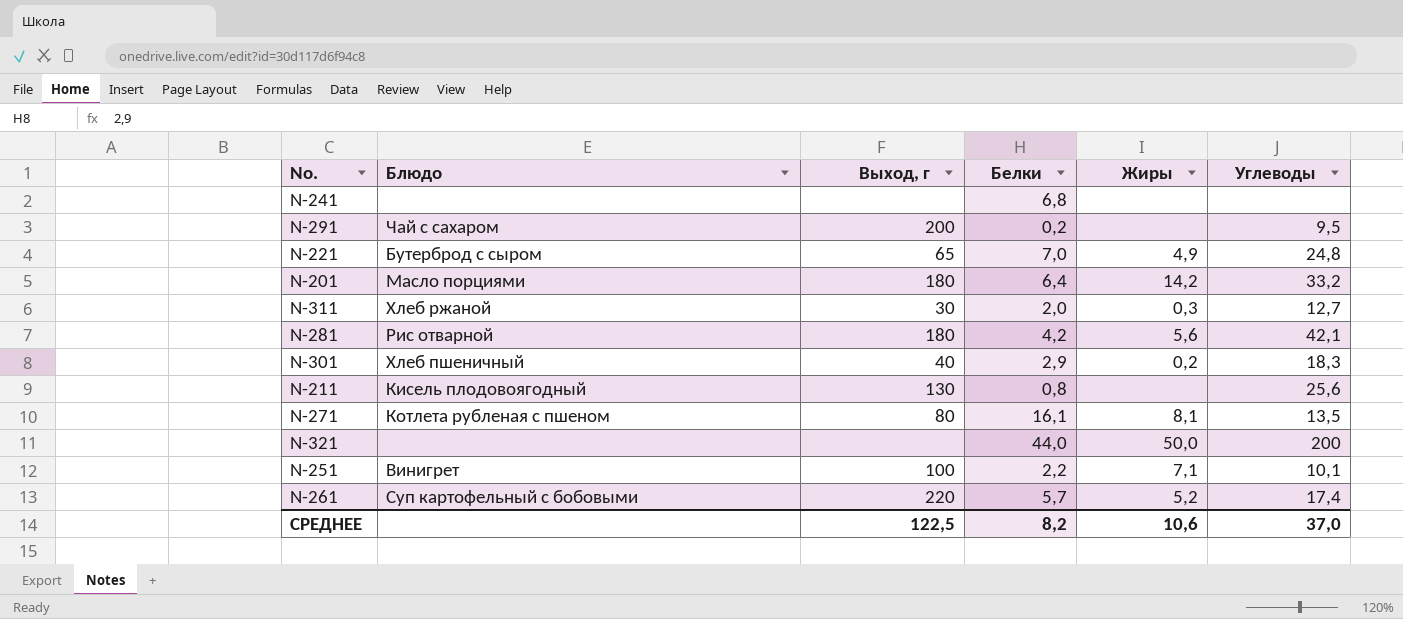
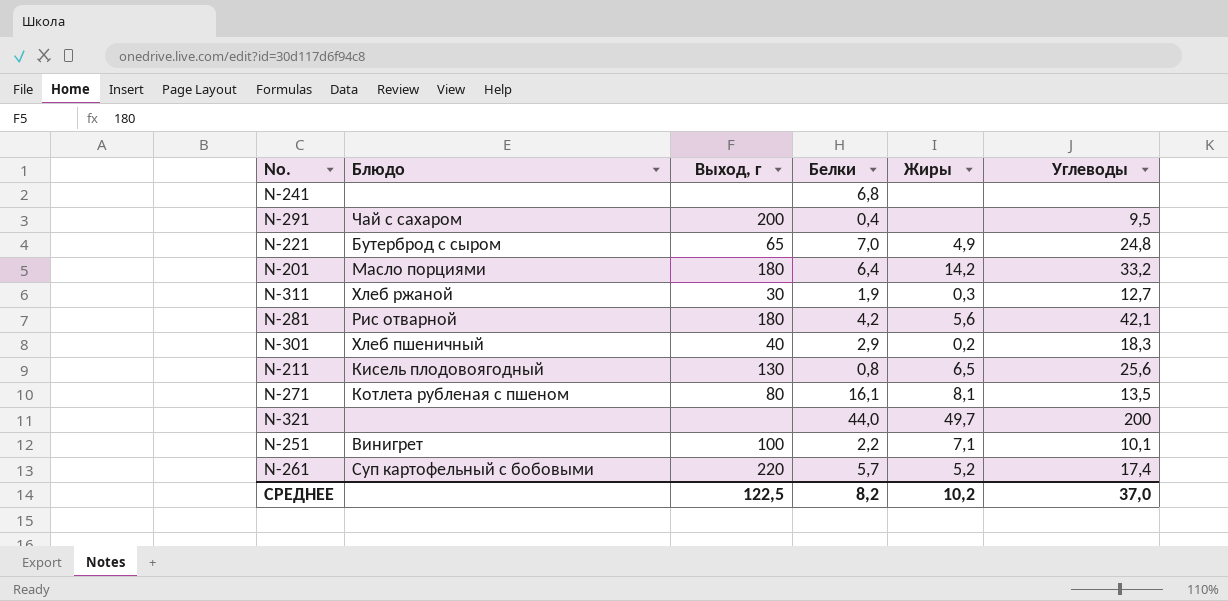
N-291 | Белки: 0,2 -> 0,4
N-311 | Белки: 2,0 -> 1,9
N-211 | Жиры: none -> 6,5
N-321 | Жиры: 50,0 -> 49,7
СРЕДНЕЕ | Жиры: 10,6 -> 10,2

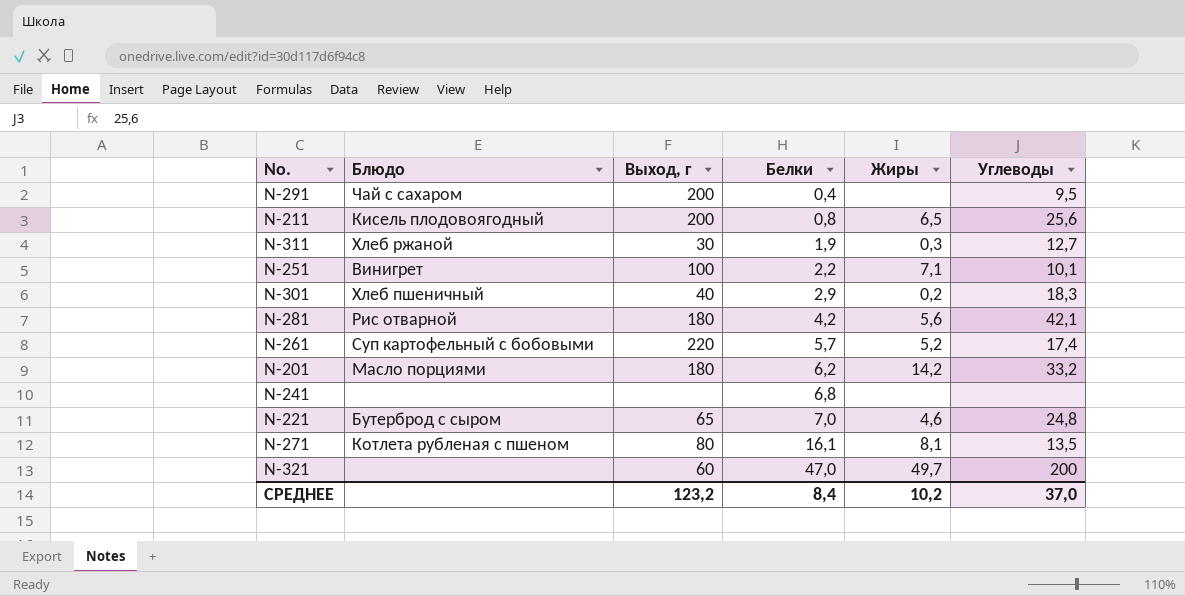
row order: none -> Белки ascending
N-211 | Выход, г: 130 -> 200
N-201 | Белки: 6,4 -> 6,2
N-221 | Жиры: 4,9 -> 4,6
N-321 | Выход, г: none -> 60
N-321 | Белки: 44,0 -> 47,0
СРЕДНЕЕ | Выход, г: 122,5 -> 123,2
СРЕДНЕЕ | Белки: 8,2 -> 8,4

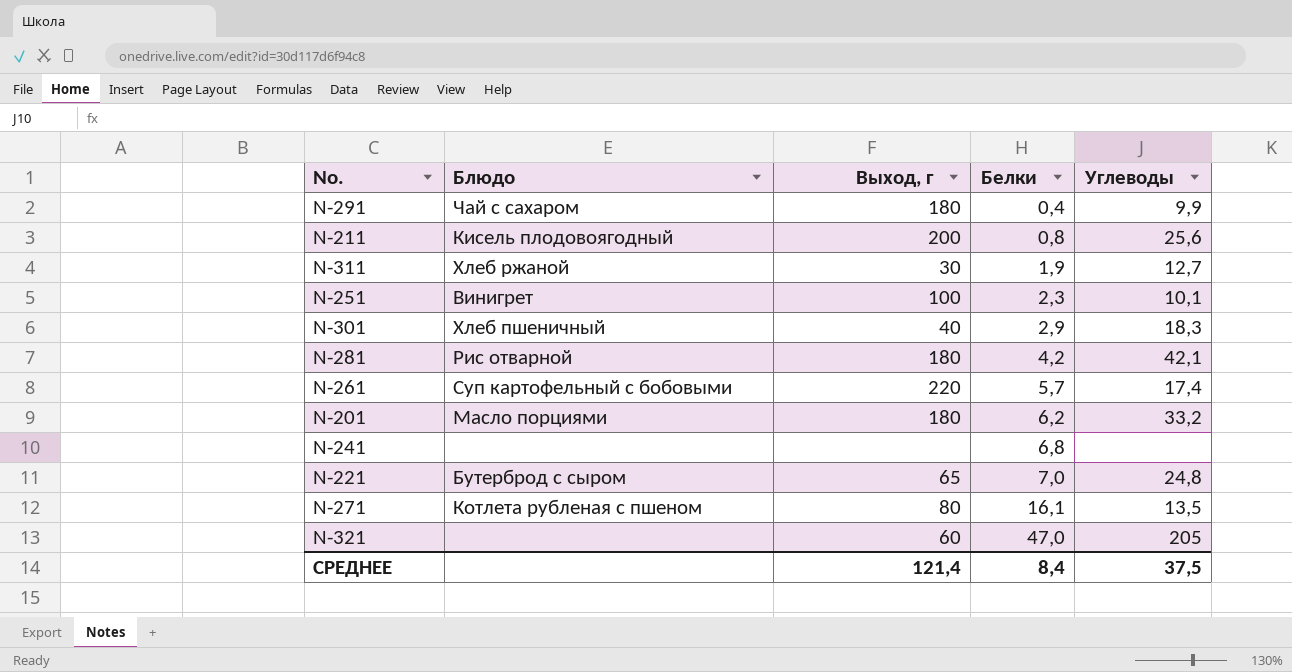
column Жиры | position: 5 -> none
N-291 | Выход, г: 200 -> 180
N-291 | Углеводы: 9,5 -> 9,9
N-251 | Белки: 2,2 -> 2,3
N-321 | Углеводы: 200 -> 205
СРЕДНЕЕ | Выход, г: 123,2 -> 121,4
СРЕДНЕЕ | Углеводы: 37,0 -> 37,5

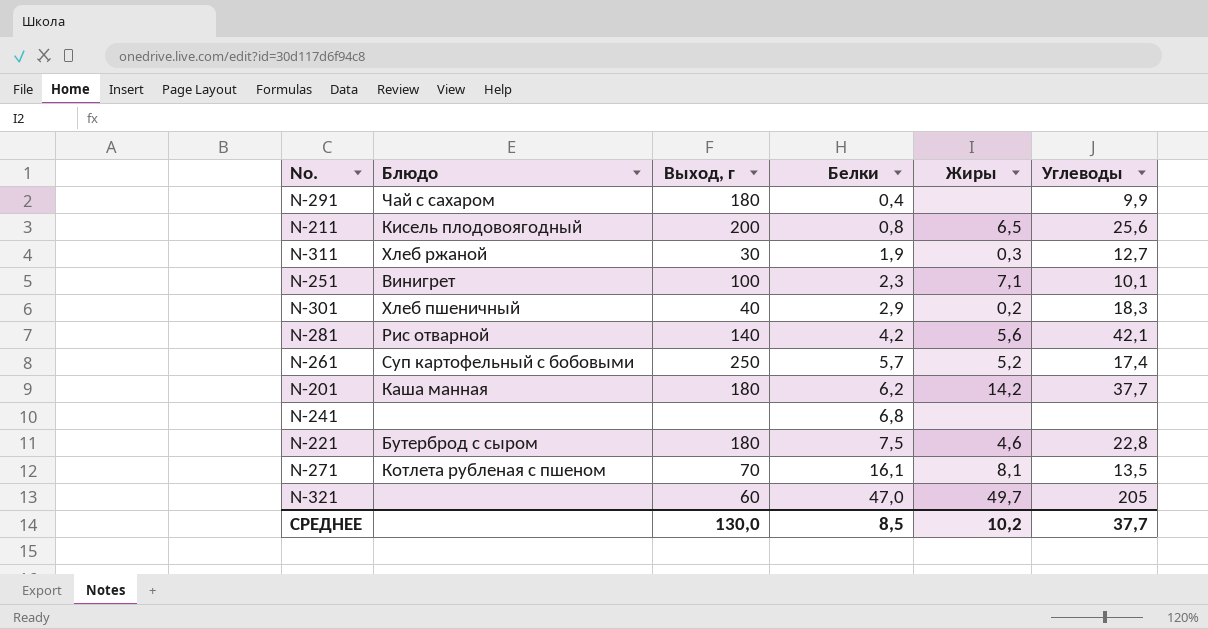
column Жиры | position: none -> 5
N-281 | Выход, г: 180 -> 140
N-261 | Выход, г: 220 -> 250
N-201 | Блюдо: Масло порциями -> Каша манная
N-201 | Углеводы: 33,2 -> 37,7
N-221 | Выход, г: 65 -> 180
N-221 | Белки: 7,0 -> 7,5
N-221 | Углеводы: 24,8 -> 22,8
N-271 | Выход, г: 80 -> 70
СРЕДНЕЕ | Выход, г: 121,4 -> 130,0
СРЕДНЕЕ | Белки: 8,4 -> 8,5
СРЕДНЕЕ | Углеводы: 37,5 -> 37,7

